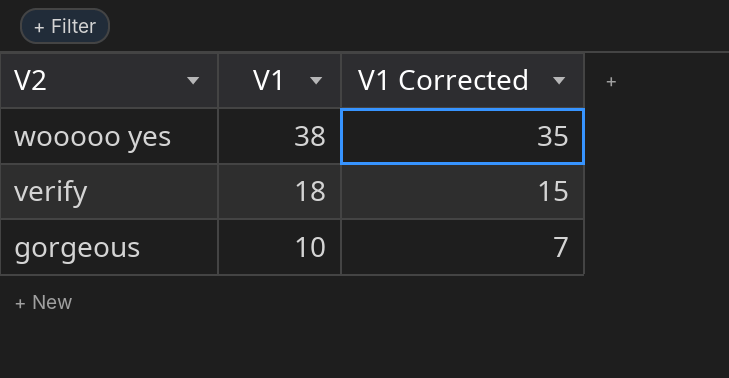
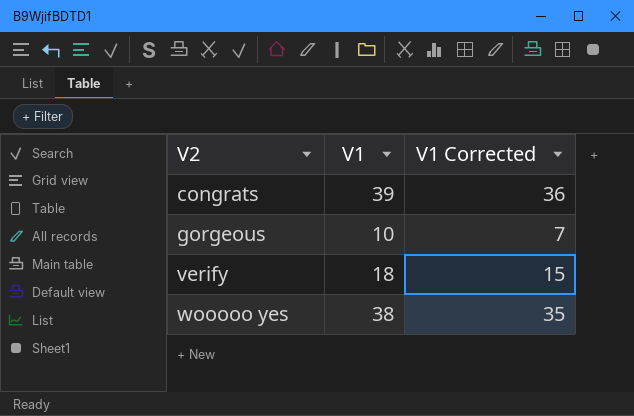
row order: V2 descending -> V2 ascending
row congrats: none -> 39 | 36

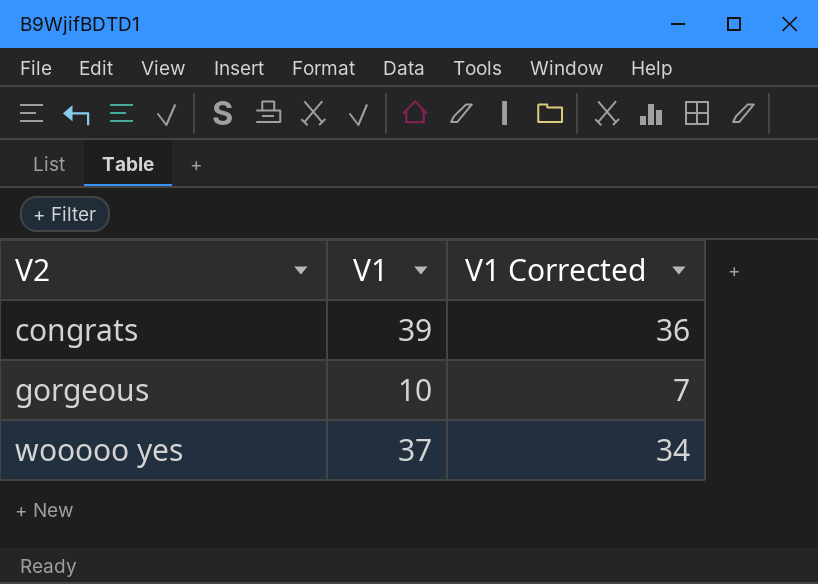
row verify: 18 | 15 -> none
wooooo yes | V1: 38 -> 37
wooooo yes | V1 Corrected: 35 -> 34

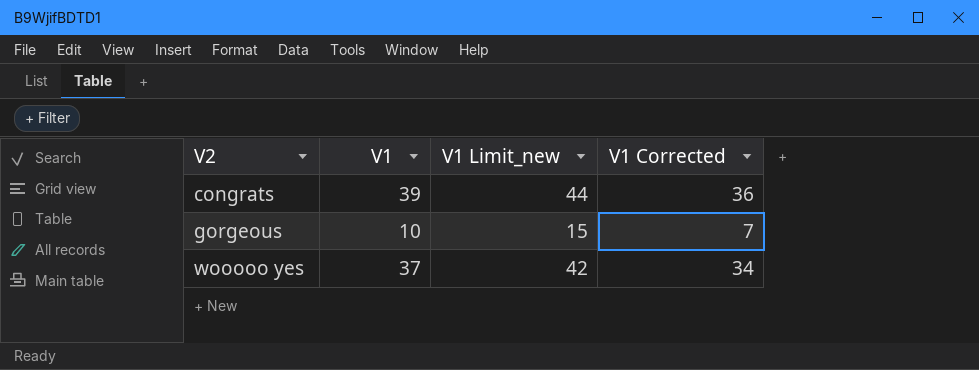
column V1 Limit_new | formula: none -> [V1] + 5

